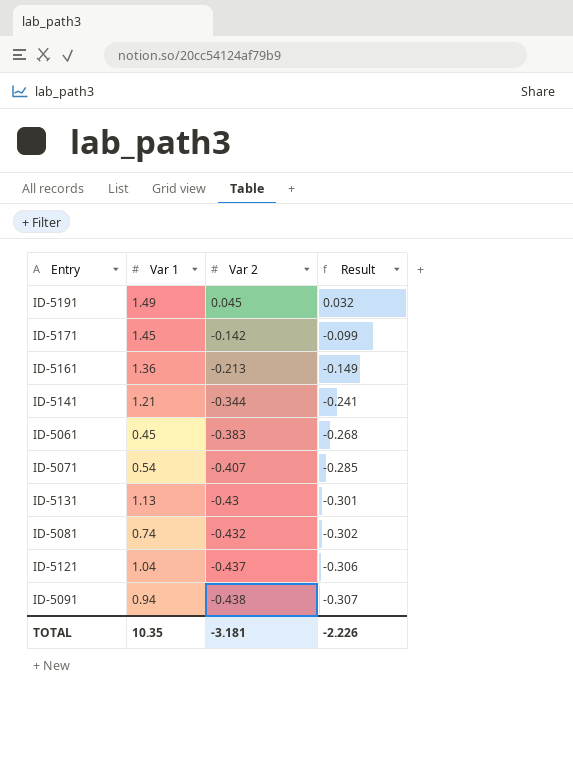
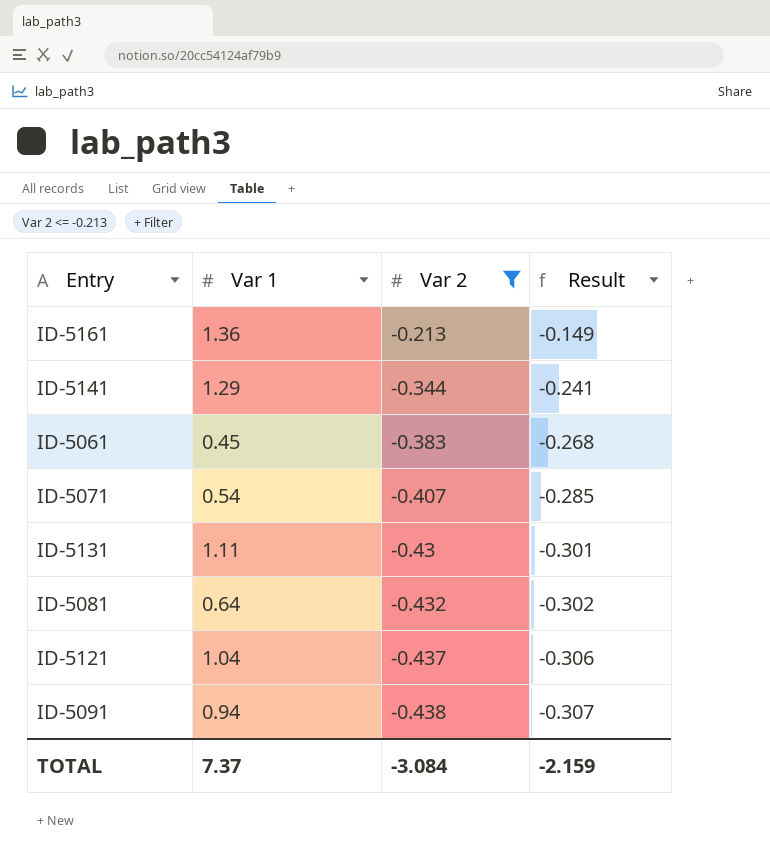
filter: none -> Var 2 <= -0.213
ID-5141 | Var 1: 1.21 -> 1.29
ID-5131 | Var 1: 1.13 -> 1.11
ID-5081 | Var 1: 0.74 -> 0.64
TOTAL | Var 1: 10.35 -> 7.37
TOTAL | Var 2: -3.181 -> -3.084
TOTAL | Result: -2.226 -> -2.159

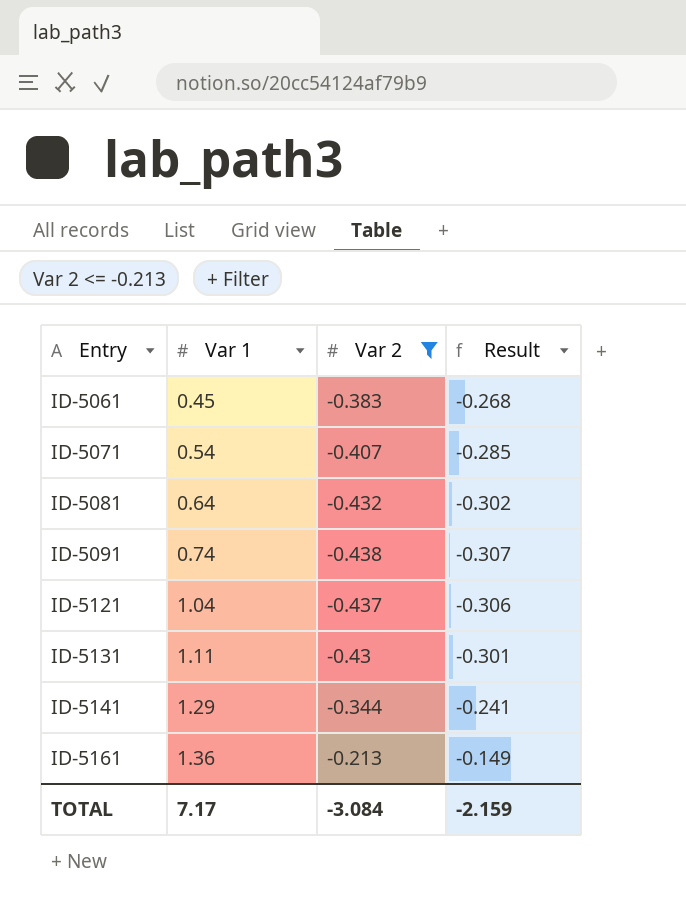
row order: Var 2 descending -> Entry ascending
ID-5091 | Var 1: 0.94 -> 0.74
TOTAL | Var 1: 7.37 -> 7.17

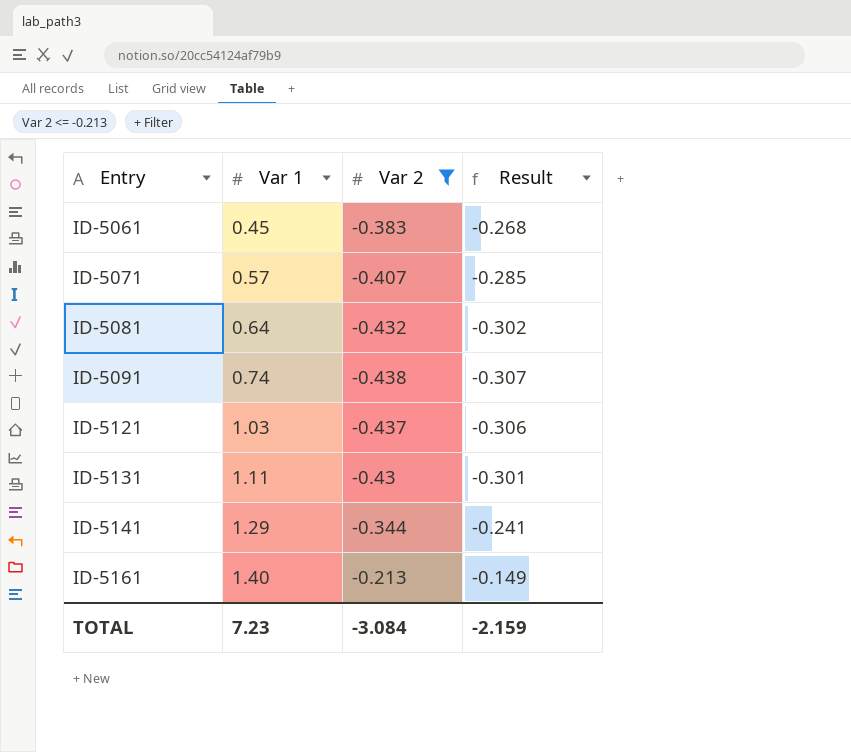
ID-5071 | Var 1: 0.54 -> 0.57
ID-5121 | Var 1: 1.04 -> 1.03
ID-5161 | Var 1: 1.36 -> 1.40
TOTAL | Var 1: 7.17 -> 7.23

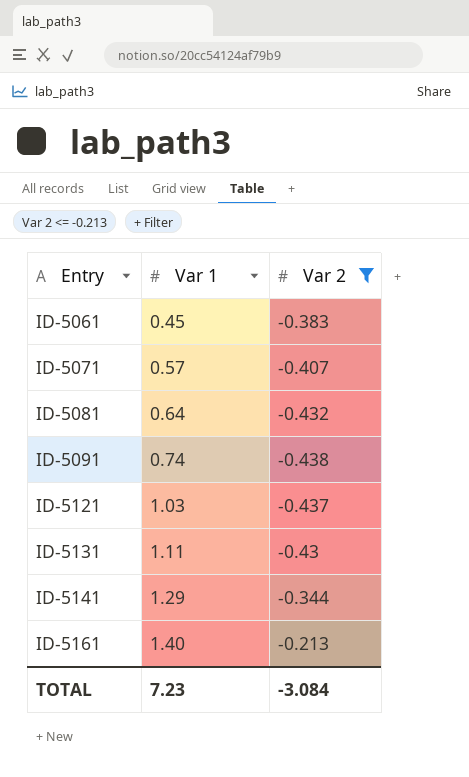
column Result | formula: [Var 2] * 0.7 -> none

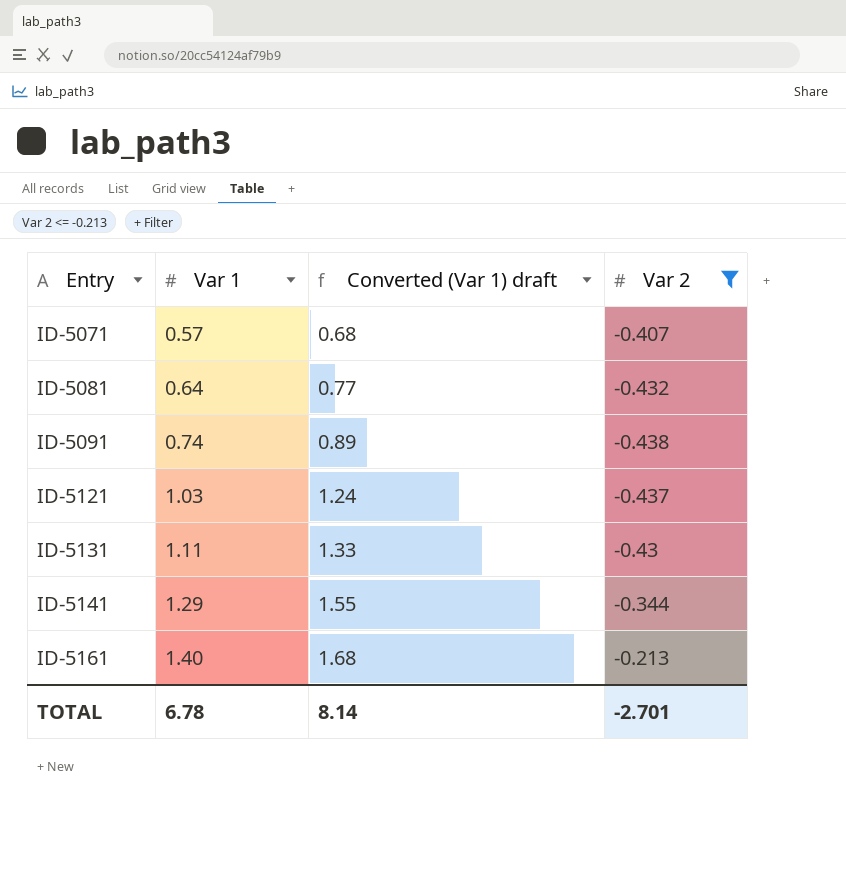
column Converted (Var 1) draft | formula: none -> [Var 1] * 1.2
row ID-5061: 0.45 | -0.383 -> none
TOTAL | Var 1: 7.23 -> 6.78
TOTAL | Var 2: -3.084 -> -2.701

